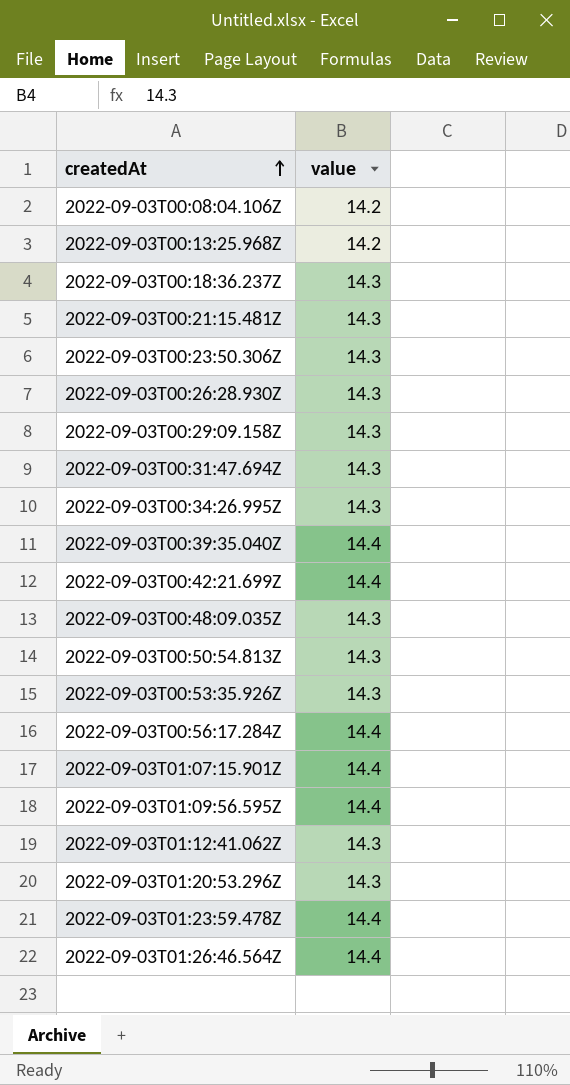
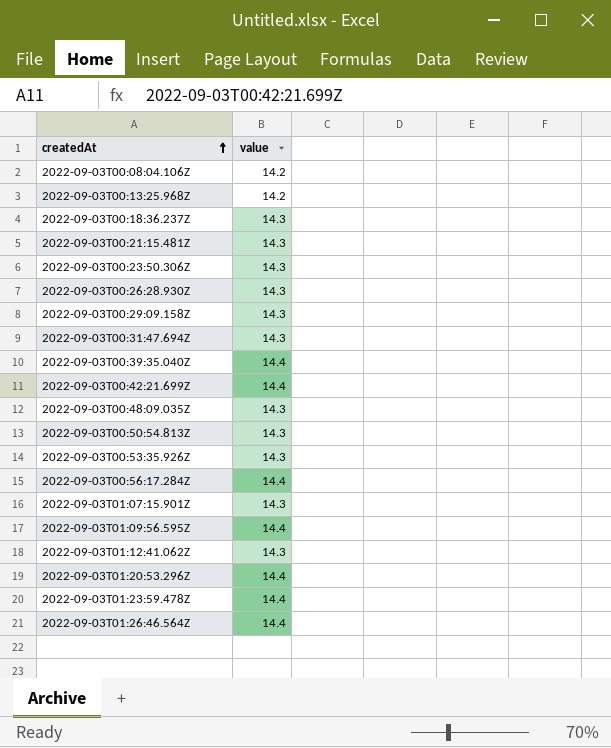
row 2022-09-03T00:34:26.995Z: 14.3 -> none
2022-09-03T01:07:15.901Z | value: 14.4 -> 14.3
2022-09-03T01:20:53.296Z | value: 14.3 -> 14.4

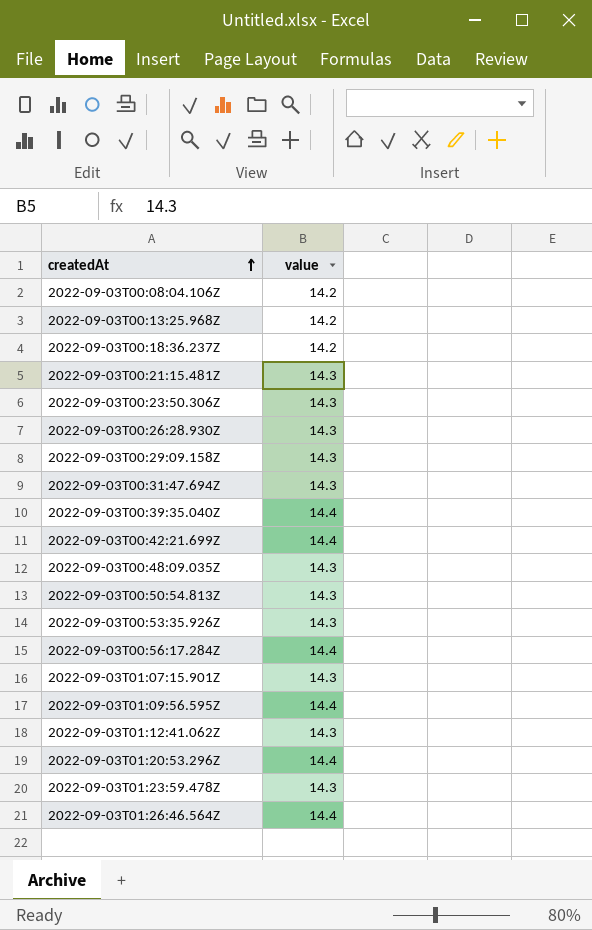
2022-09-03T00:18:36.237Z | value: 14.3 -> 14.2
2022-09-03T01:23:59.478Z | value: 14.4 -> 14.3

